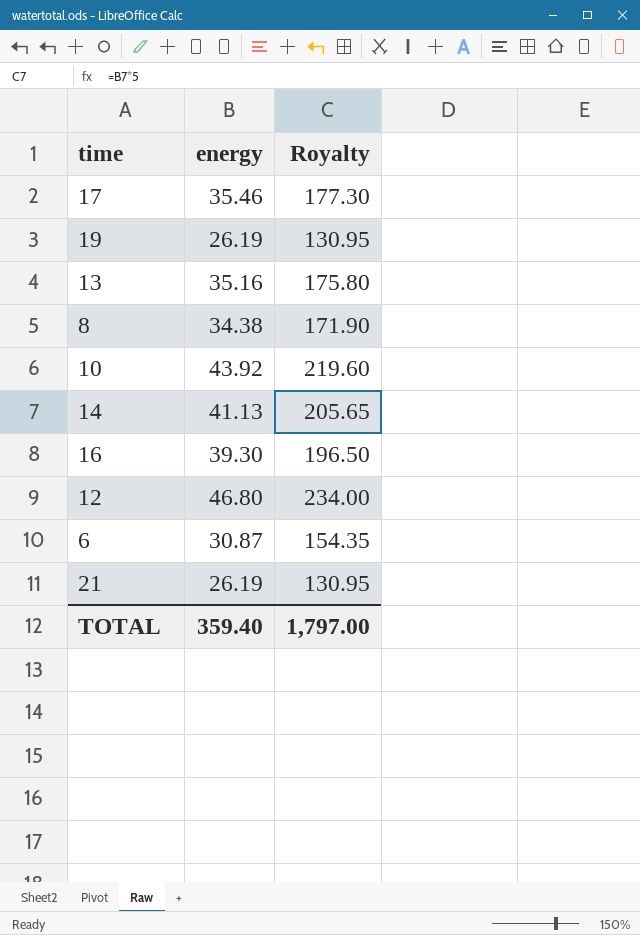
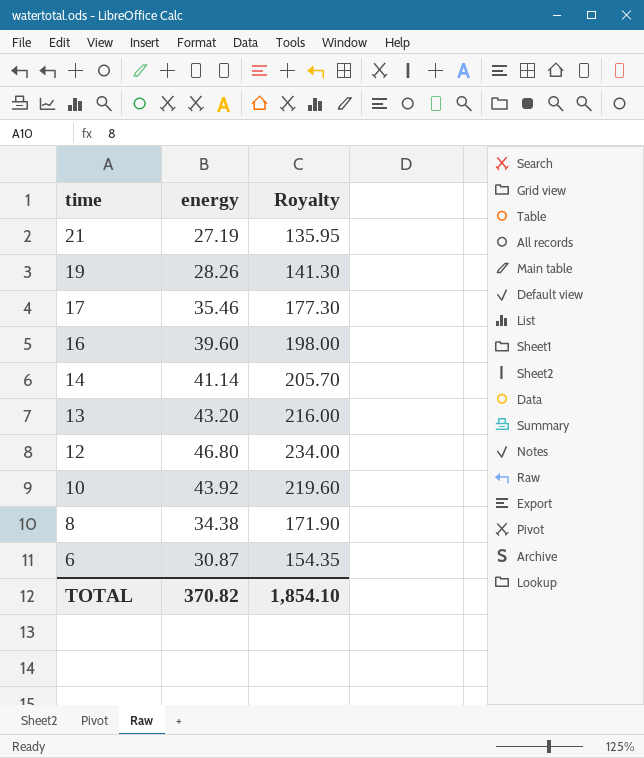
row order: none -> time descending
21 | energy: 26.19 -> 27.19
21 | Royalty: 130.95 -> 135.95
19 | energy: 26.19 -> 28.26
19 | Royalty: 130.95 -> 141.30
16 | energy: 39.30 -> 39.60
16 | Royalty: 196.50 -> 198.00
14 | energy: 41.13 -> 41.14
14 | Royalty: 205.65 -> 205.70
13 | energy: 35.16 -> 43.20
13 | Royalty: 175.80 -> 216.00
TOTAL | energy: 359.40 -> 370.82
TOTAL | Royalty: 1,797.00 -> 1,854.10

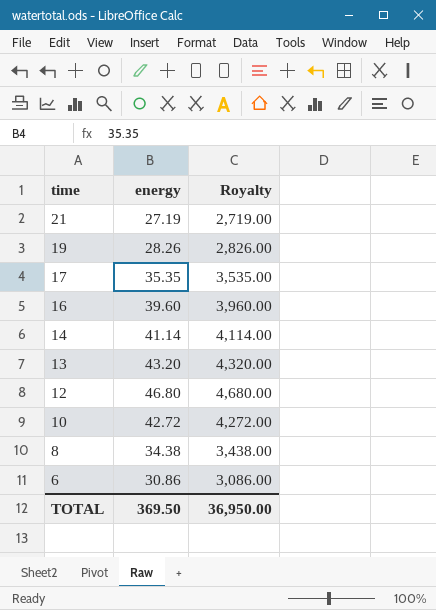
column Royalty | formula: [energy] * 5 -> [energy] * 100
17 | energy: 35.46 -> 35.35
10 | energy: 43.92 -> 42.72
6 | energy: 30.87 -> 30.86
TOTAL | energy: 370.82 -> 369.50
TOTAL | Royalty: 1,854.10 -> 36,950.00

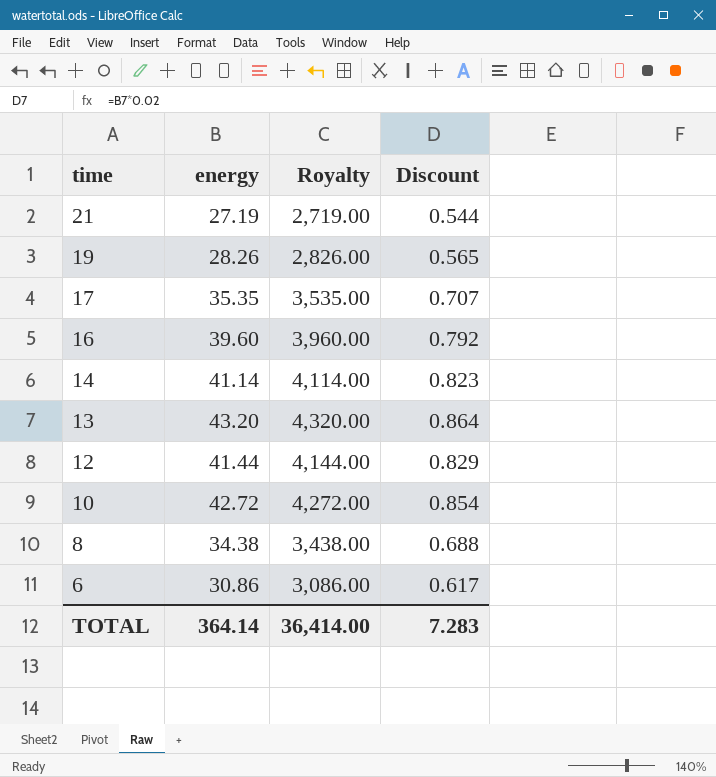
column Discount | formula: none -> [energy] * 0.02
12 | energy: 46.80 -> 41.44
12 | Royalty: 4,680.00 -> 4,144.00
TOTAL | energy: 369.50 -> 364.14
TOTAL | Royalty: 36,950.00 -> 36,414.00

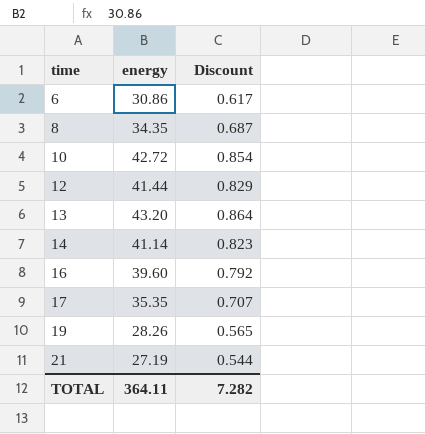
row order: time descending -> time ascending
column Royalty | formula: [energy] * 100 -> none
8 | energy: 34.38 -> 34.35
8 | Discount: 0.688 -> 0.687
TOTAL | energy: 364.14 -> 364.11
TOTAL | Discount: 7.283 -> 7.282

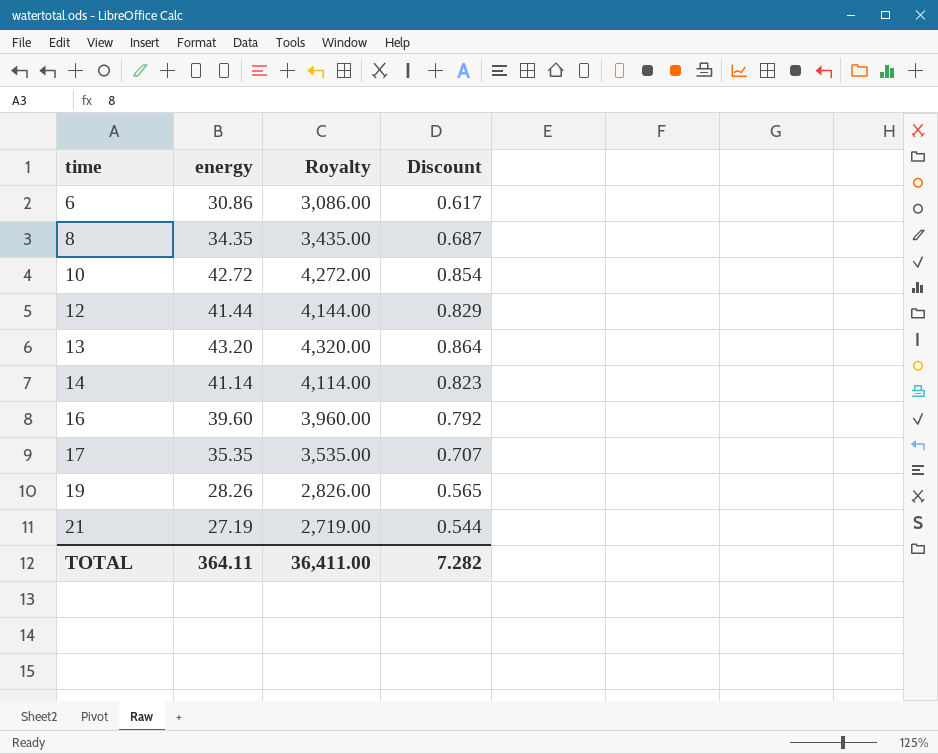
column Royalty | formula: none -> [energy] * 100

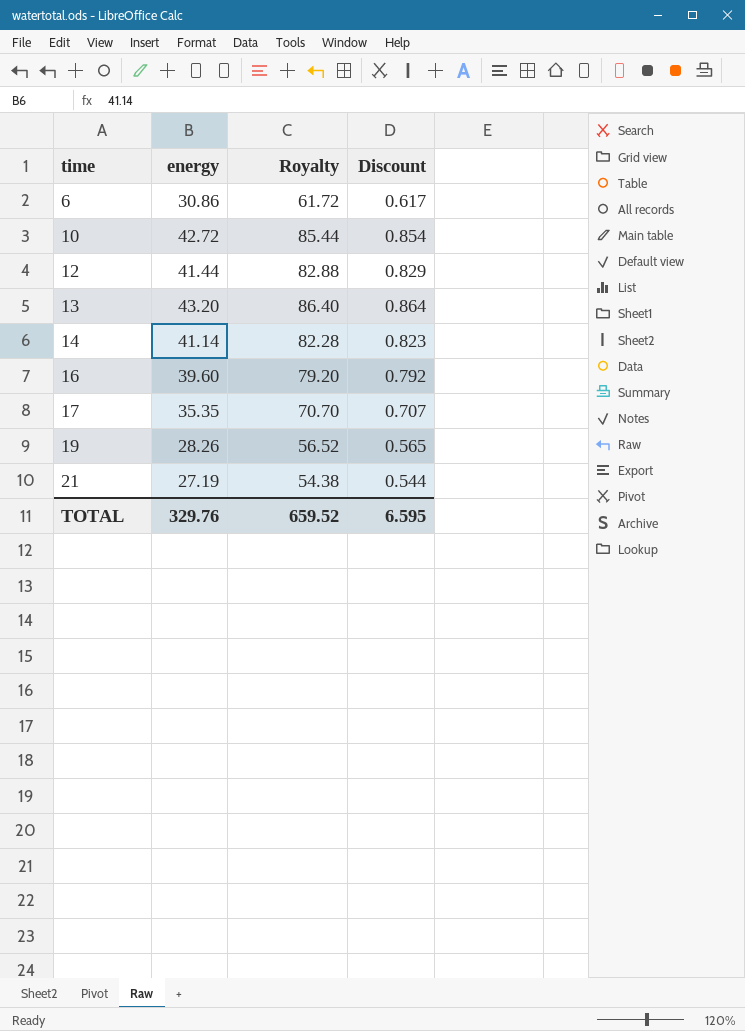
column Royalty | formula: [energy] * 100 -> [energy] * 2
row 8: 34.35 | 3,435.00 | 0.687 -> none
TOTAL | energy: 364.11 -> 329.76
TOTAL | Royalty: 36,411.00 -> 659.52
TOTAL | Discount: 7.282 -> 6.595

